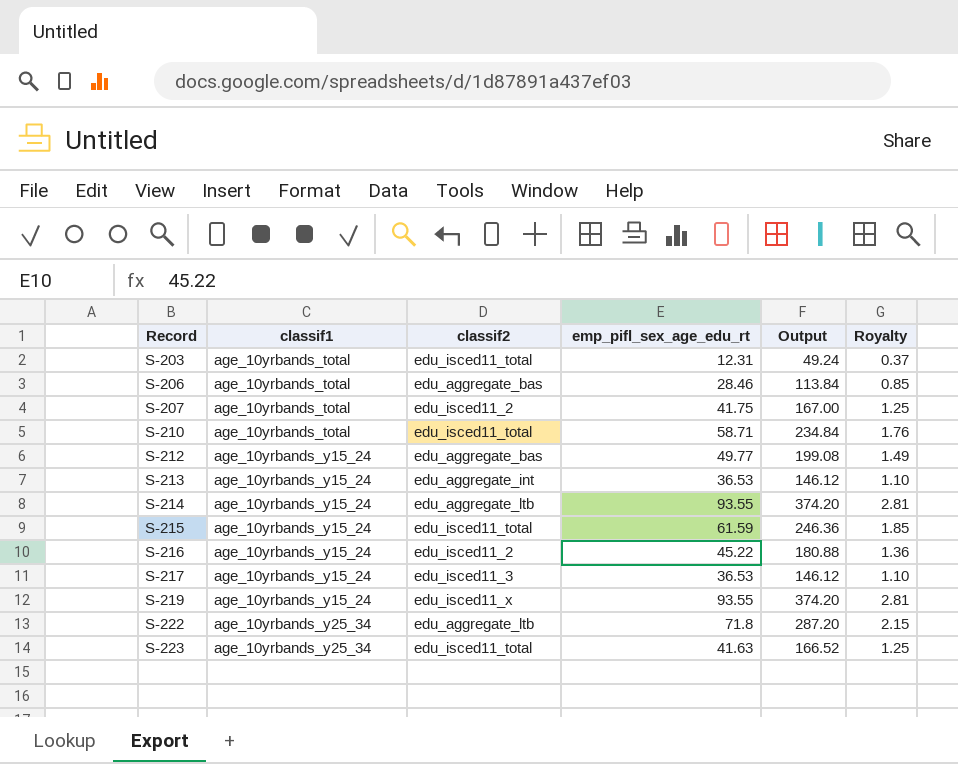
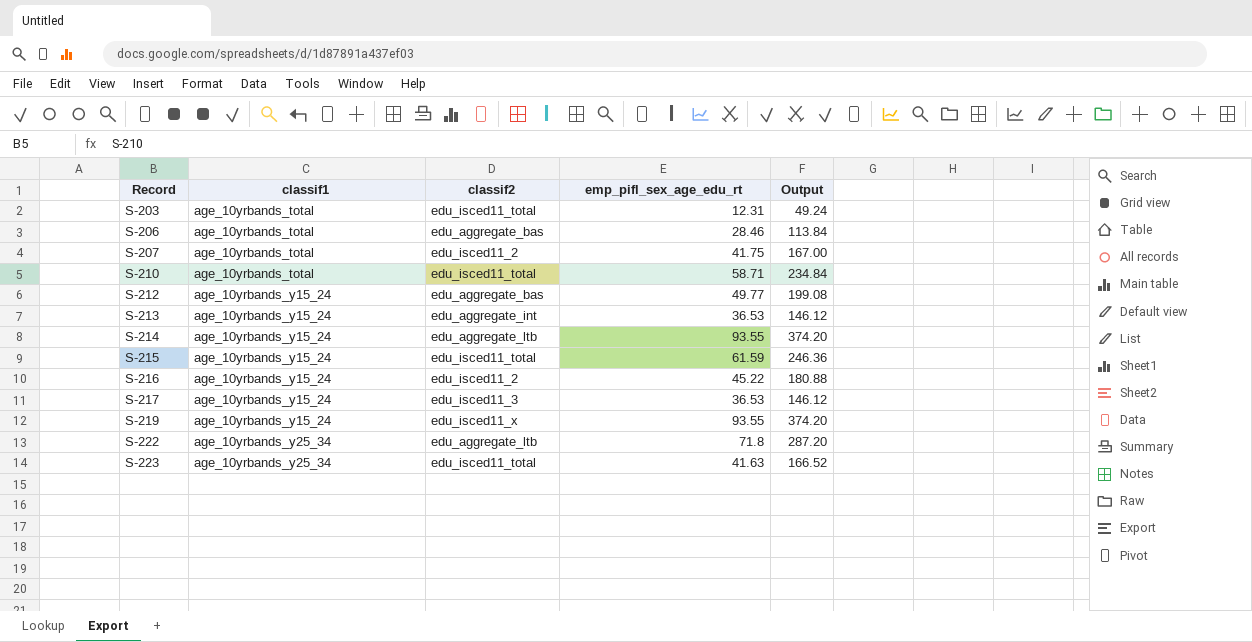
column Royalty | formula: [emp_pifl_sex_age_edu_rt] * 0.03 -> none

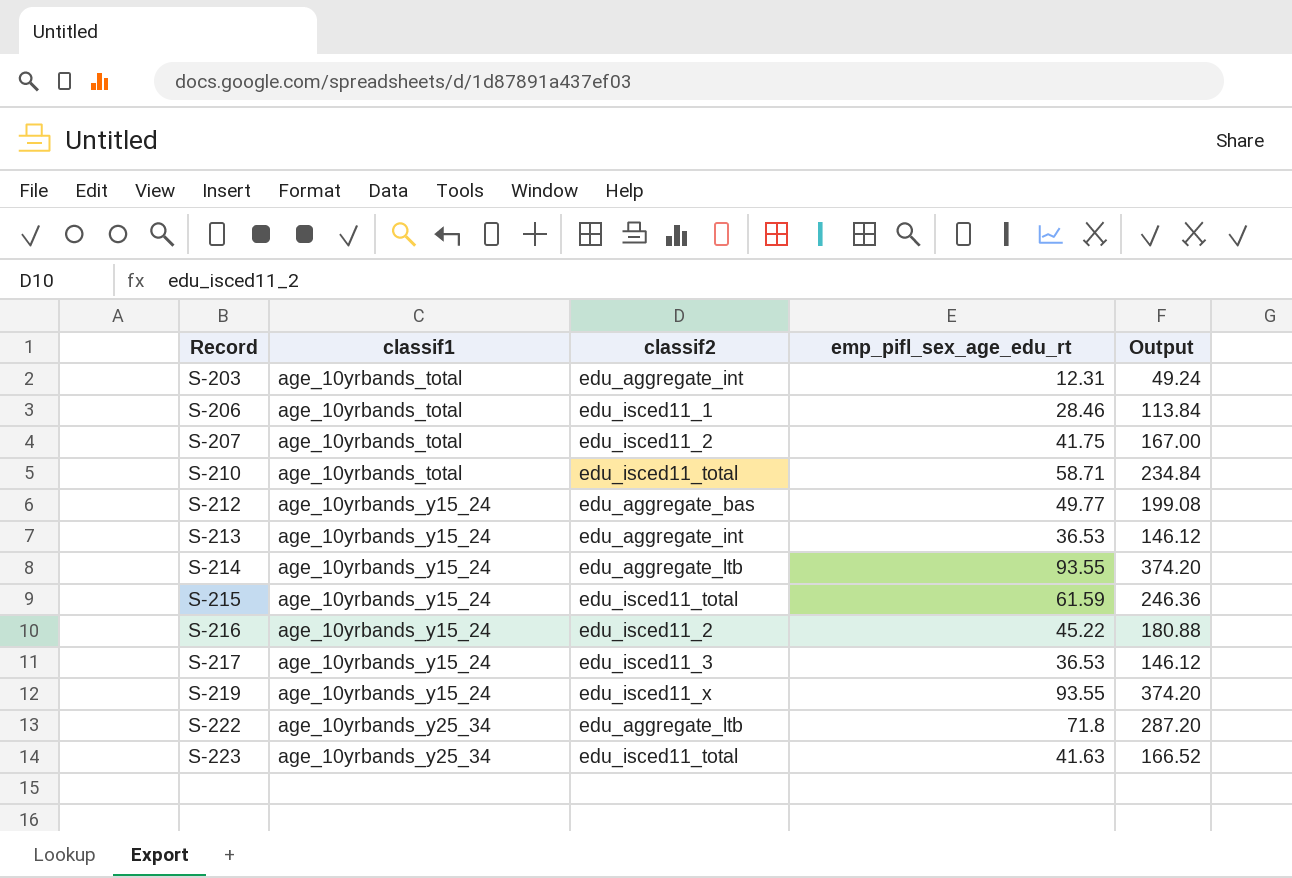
S-203 | classif2: edu_isced11_total -> edu_aggregate_int
S-206 | classif2: edu_aggregate_bas -> edu_isced11_1

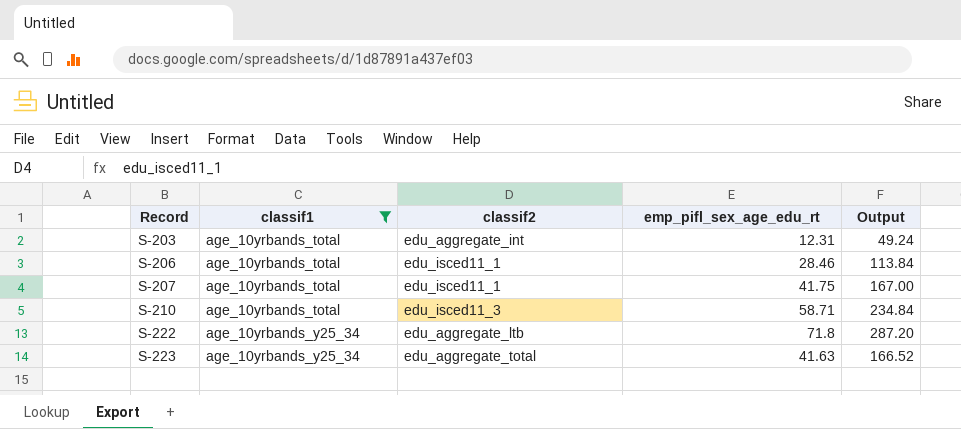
filter: none -> classif1 != age_10yrbands_y15_24
S-207 | classif2: edu_isced11_2 -> edu_isced11_1
S-210 | classif2: edu_isced11_total -> edu_isced11_3
S-223 | classif2: edu_isced11_total -> edu_aggregate_total

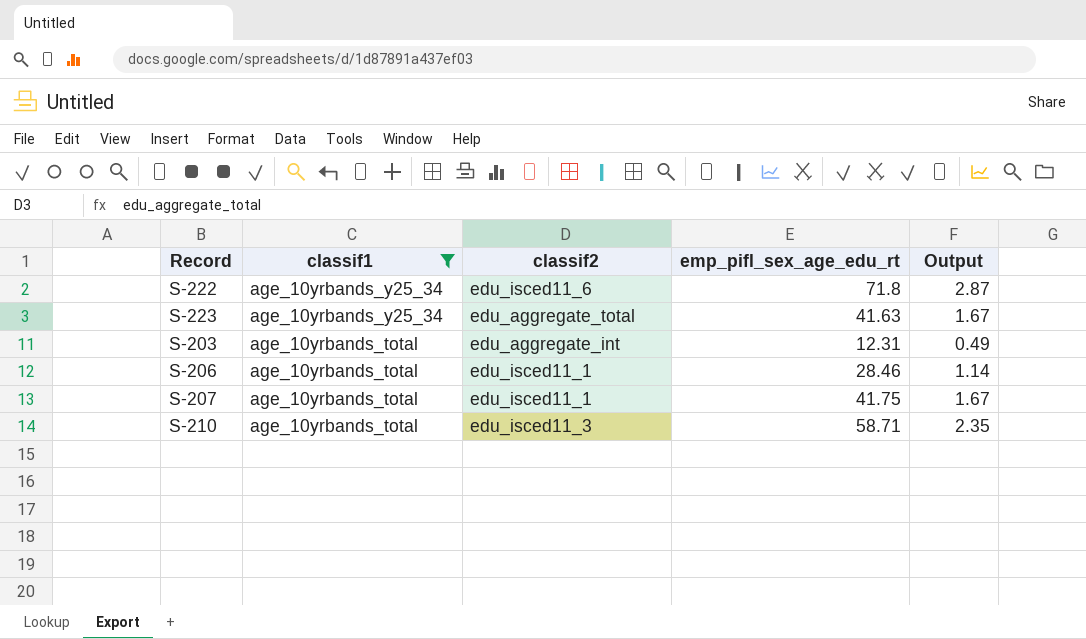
row order: Record ascending -> classif1 descending
column Output | formula: [emp_pifl_sex_age_edu_rt] * 4 -> [emp_pifl_sex_age_edu_rt] * 0.04
S-222 | classif2: edu_aggregate_ltb -> edu_isced11_6

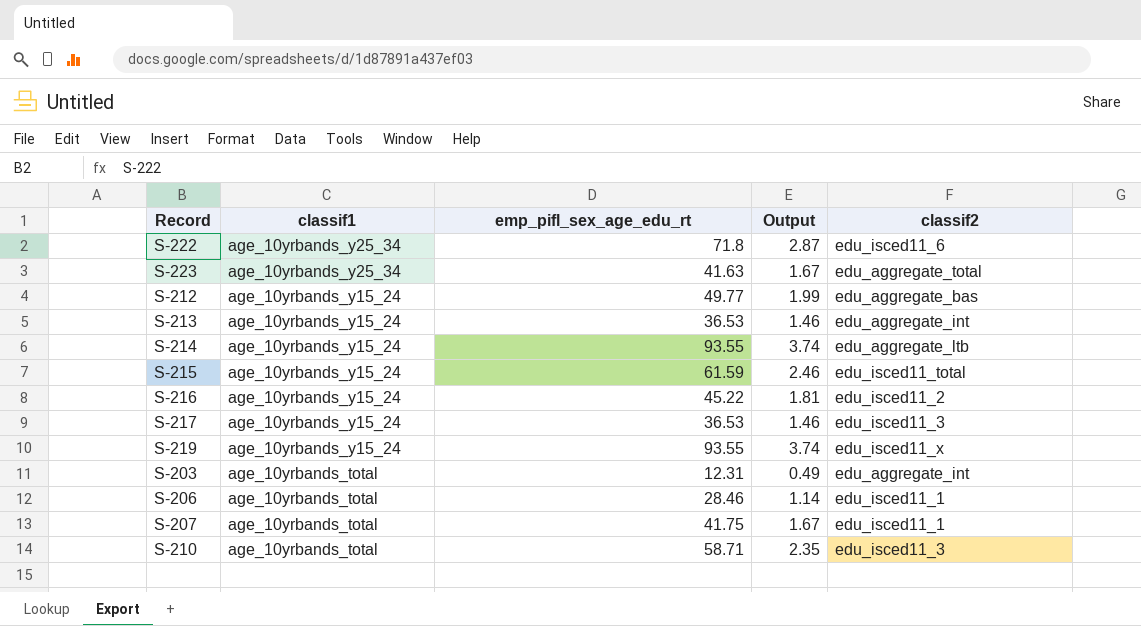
filter: classif1 != age_10yrbands_y15_24 -> none
column classif2 | position: 3 -> 5

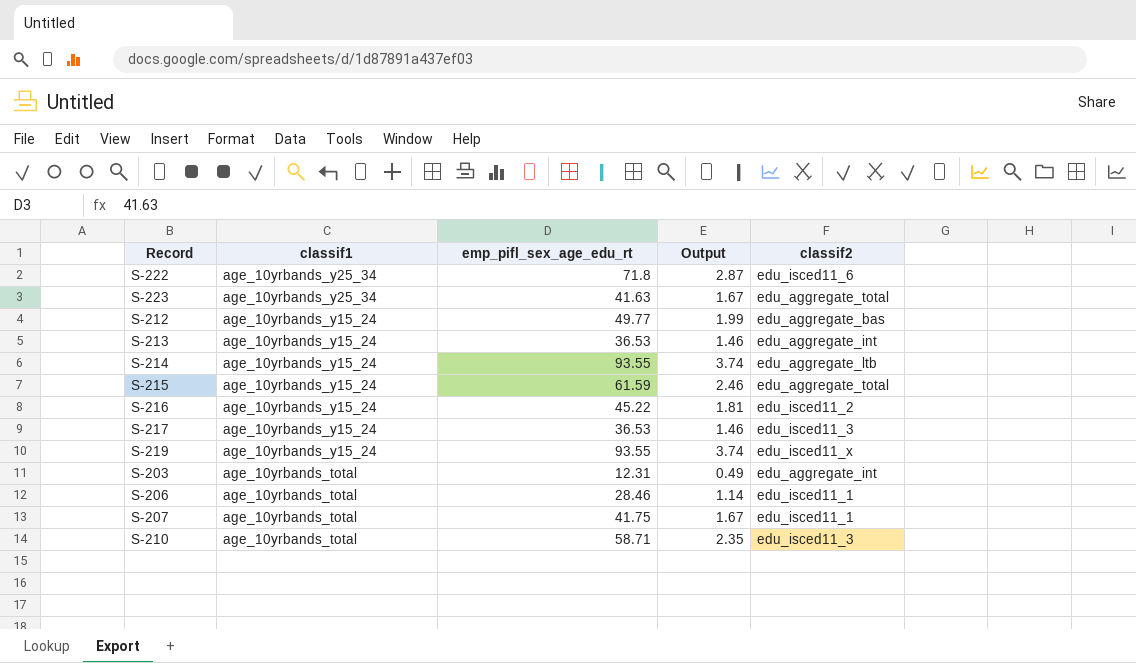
S-215 | classif2: edu_isced11_total -> edu_aggregate_total

